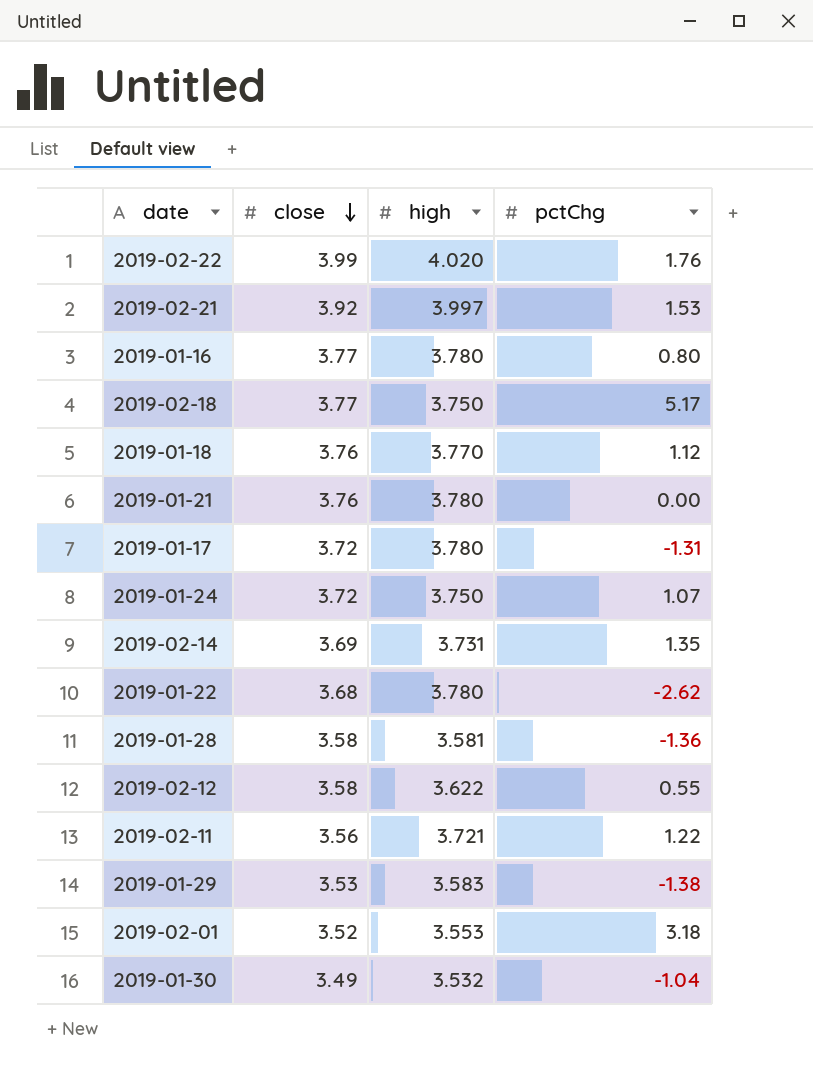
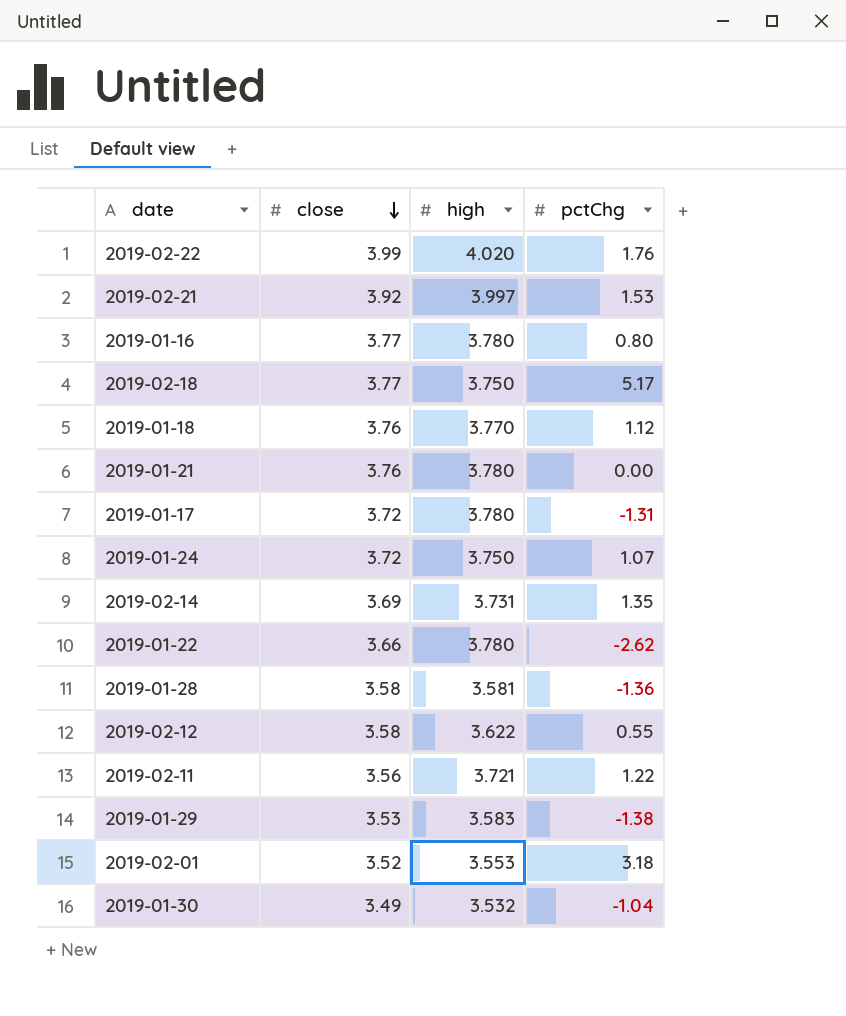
2019-01-22 | close: 3.68 -> 3.66

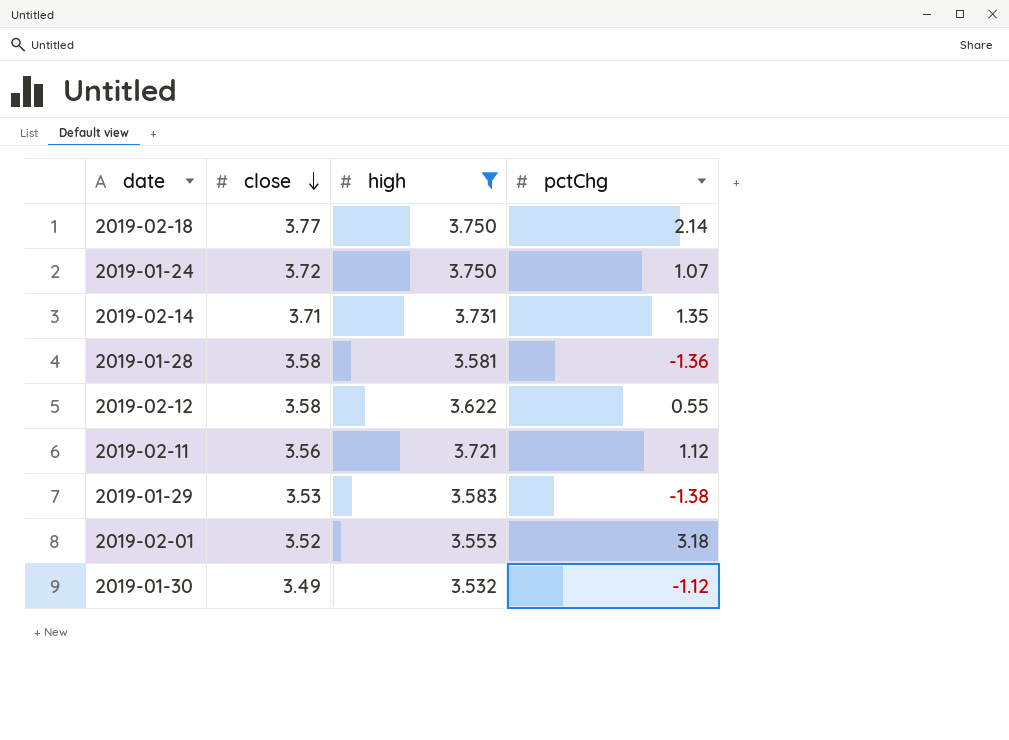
filter: none -> high <= 3.750
2019-02-18 | pctChg: 5.17 -> 2.14
2019-02-14 | close: 3.69 -> 3.71
2019-02-11 | pctChg: 1.22 -> 1.12
2019-01-30 | pctChg: -1.04 -> -1.12

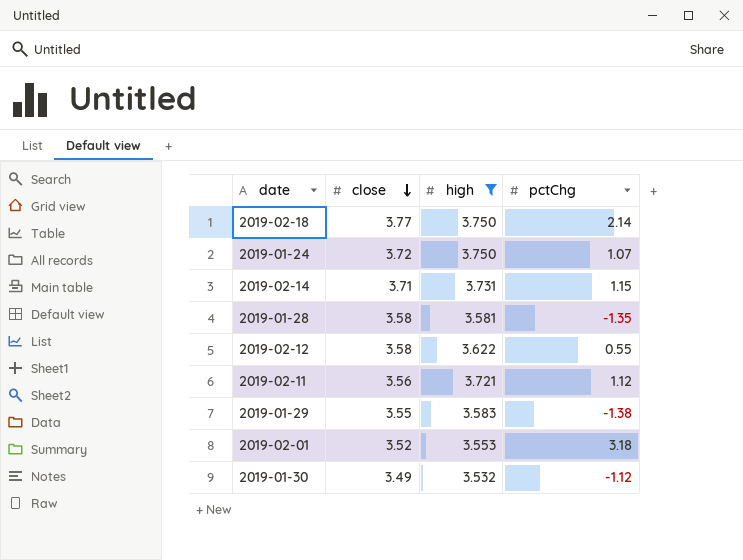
2019-02-14 | pctChg: 1.35 -> 1.15
2019-01-28 | pctChg: -1.36 -> -1.35
2019-01-29 | close: 3.53 -> 3.55

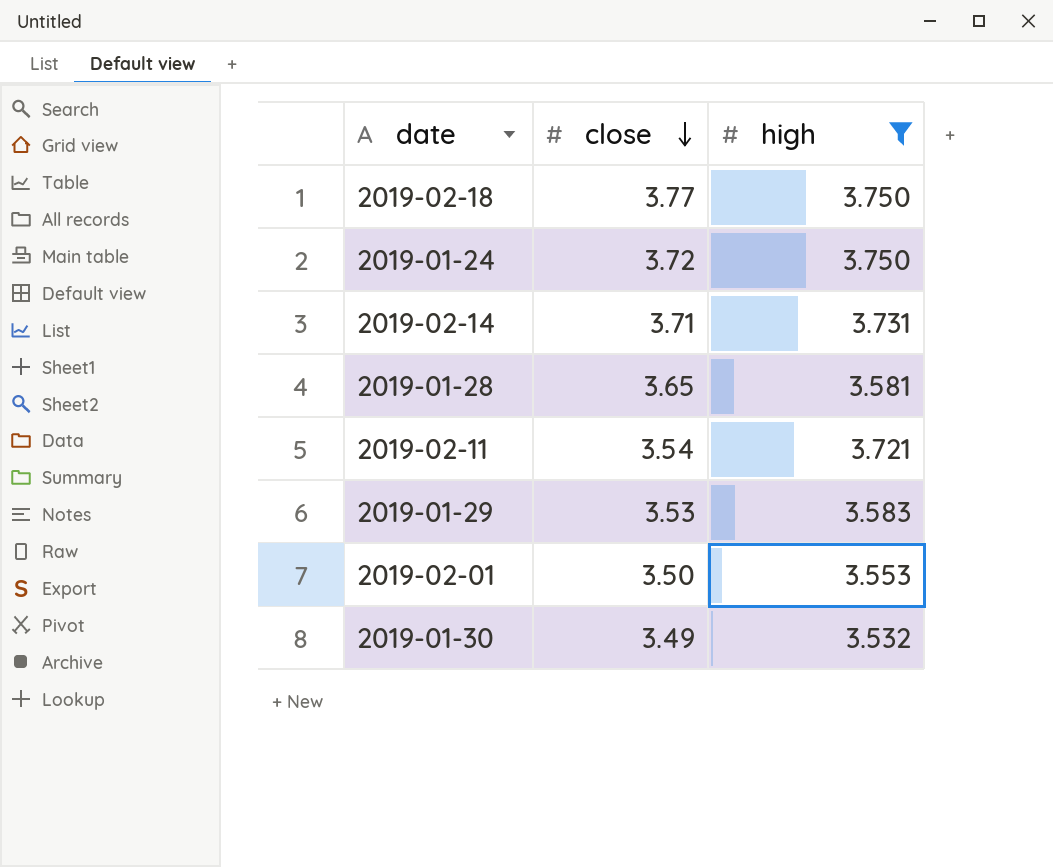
column pctChg | position: 4 -> none
row 2019-02-12: 3.58 | 3.622 | 0.55 -> none
2019-01-28 | close: 3.58 -> 3.65
2019-02-11 | close: 3.56 -> 3.54
2019-01-29 | close: 3.55 -> 3.53
2019-02-01 | close: 3.52 -> 3.50

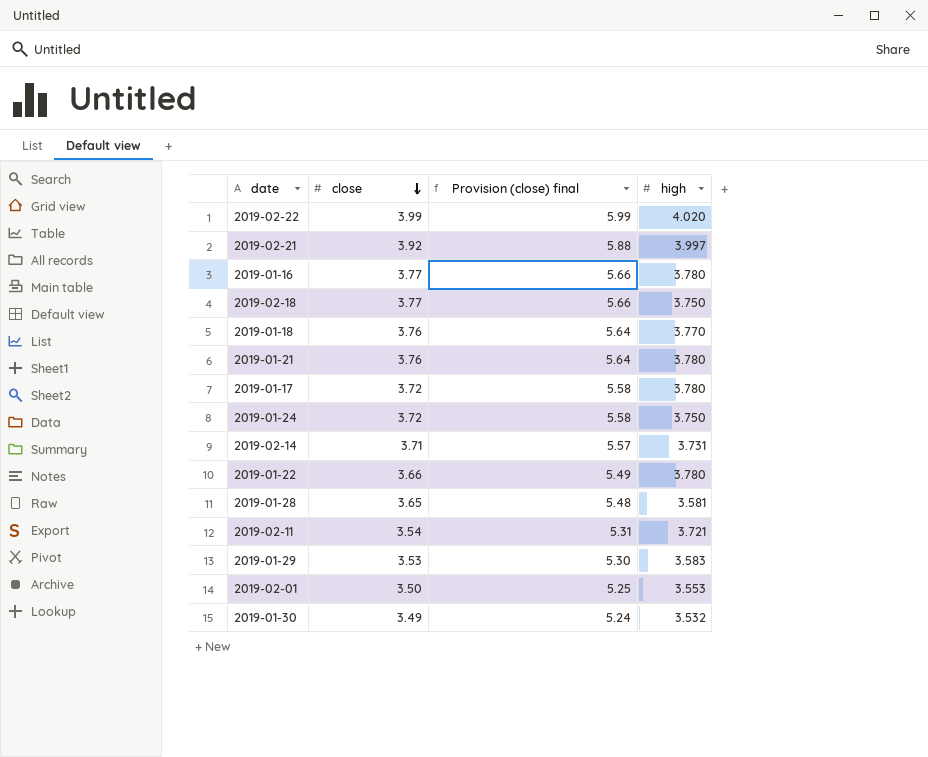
filter: high <= 3.750 -> none
column Provision (close) final | formula: none -> [close] * 1.5

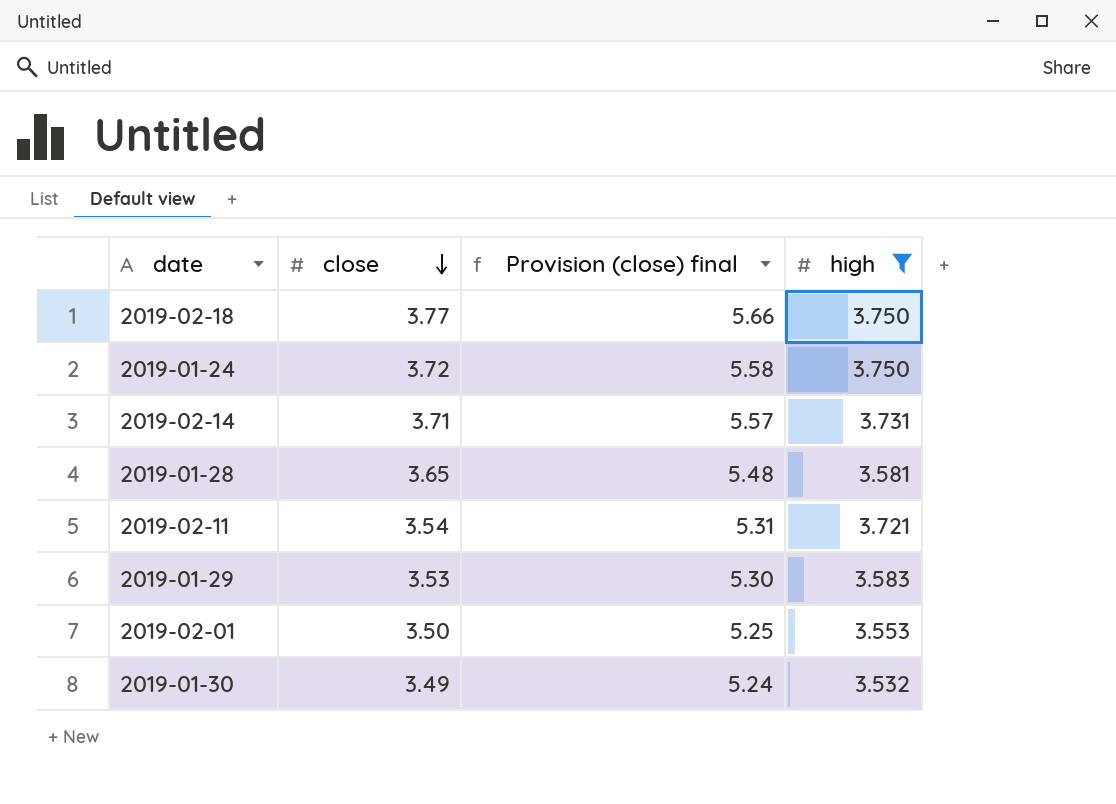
filter: none -> high <= 3.750

